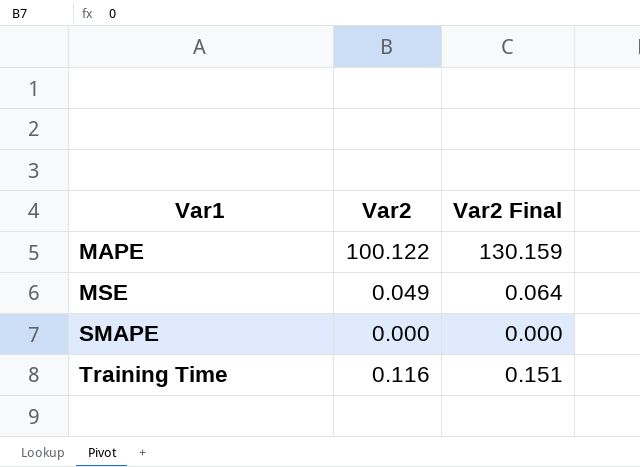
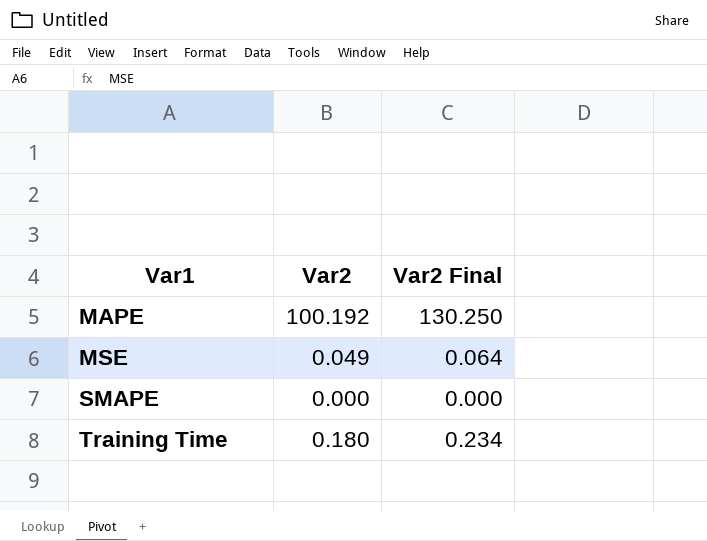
MAPE | Var2: 100.122 -> 100.192
MAPE | Var2 Final: 130.159 -> 130.250
Training Time | Var2: 0.116 -> 0.180
Training Time | Var2 Final: 0.151 -> 0.234

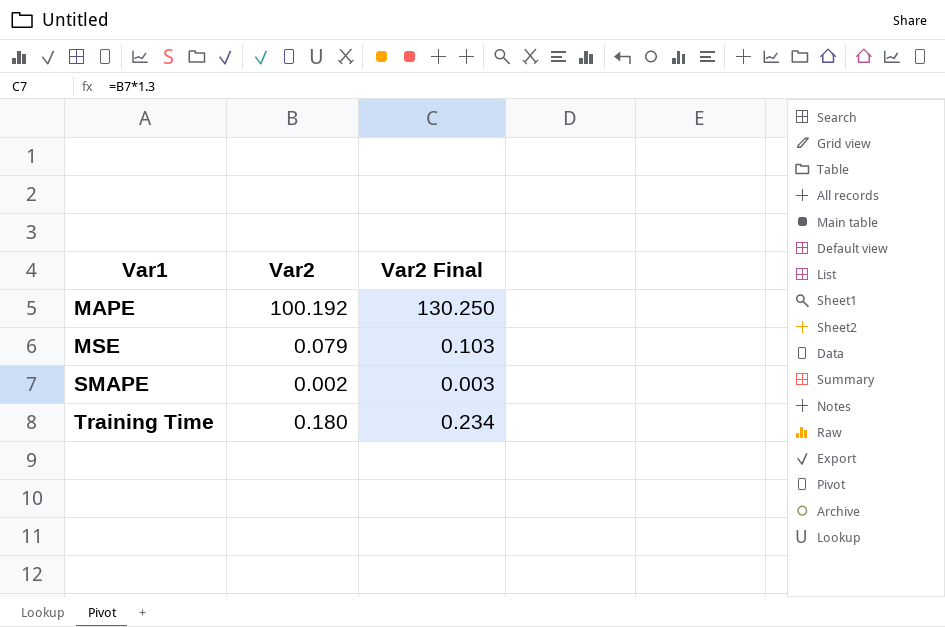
MSE | Var2: 0.049 -> 0.079
MSE | Var2 Final: 0.064 -> 0.103
SMAPE | Var2: 0.000 -> 0.002
SMAPE | Var2 Final: 0.000 -> 0.003

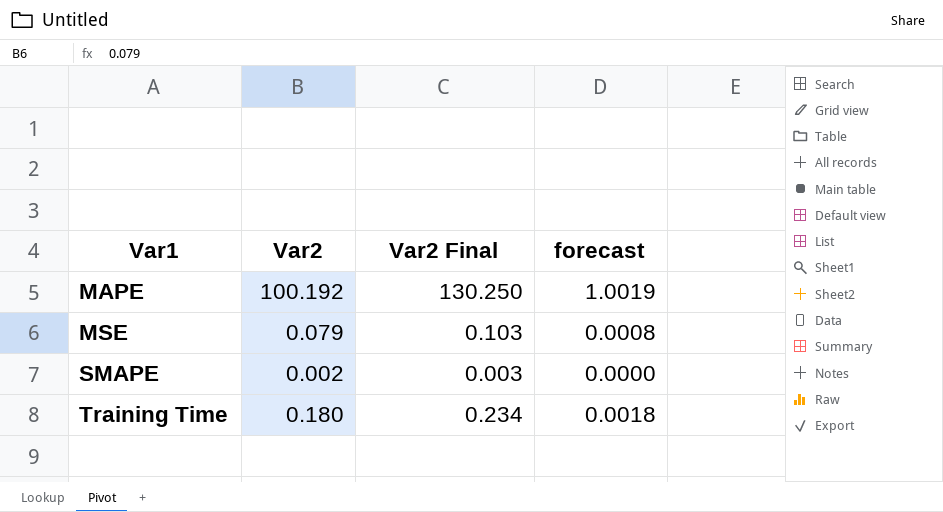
column forecast | formula: none -> [Var2] * 0.01

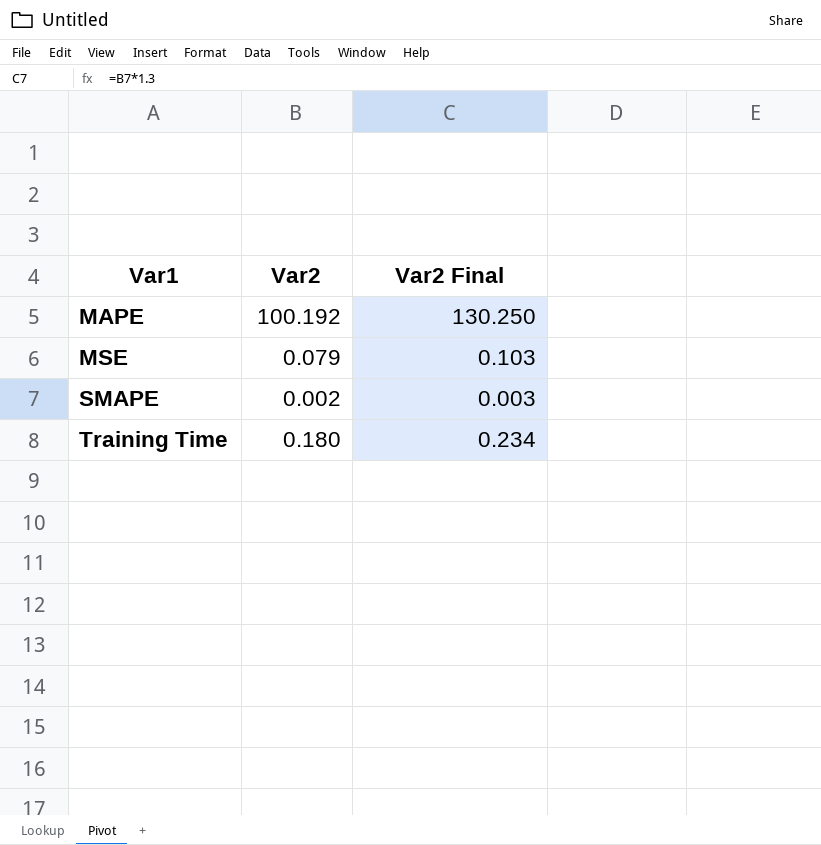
column forecast | formula: [Var2] * 0.01 -> none

